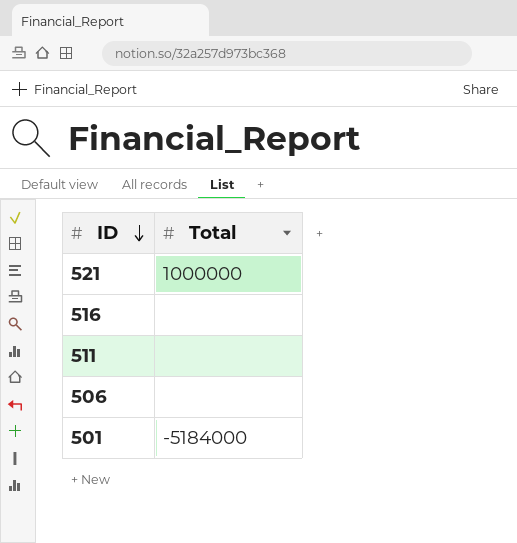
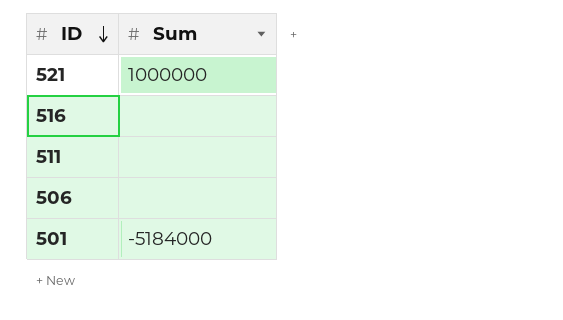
column name: Total -> Sum

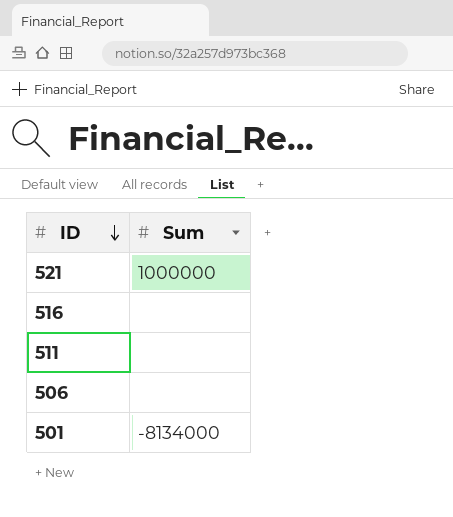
501 | Sum: -5184000 -> -8134000

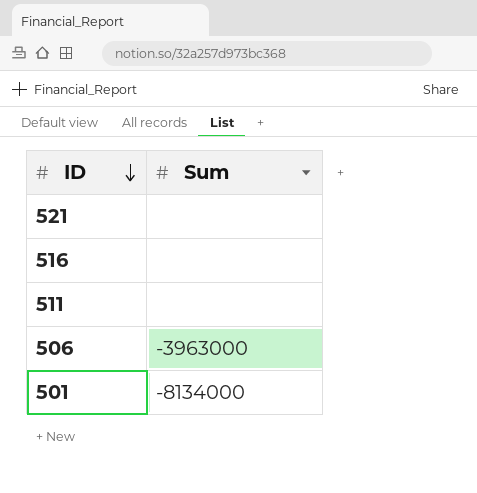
521 | Sum: 1000000 -> none
506 | Sum: none -> -3963000

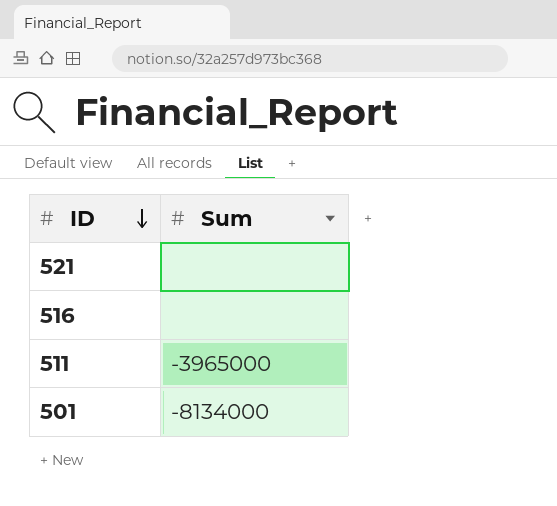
row 506: -3963000 -> none
511 | Sum: none -> -3965000

